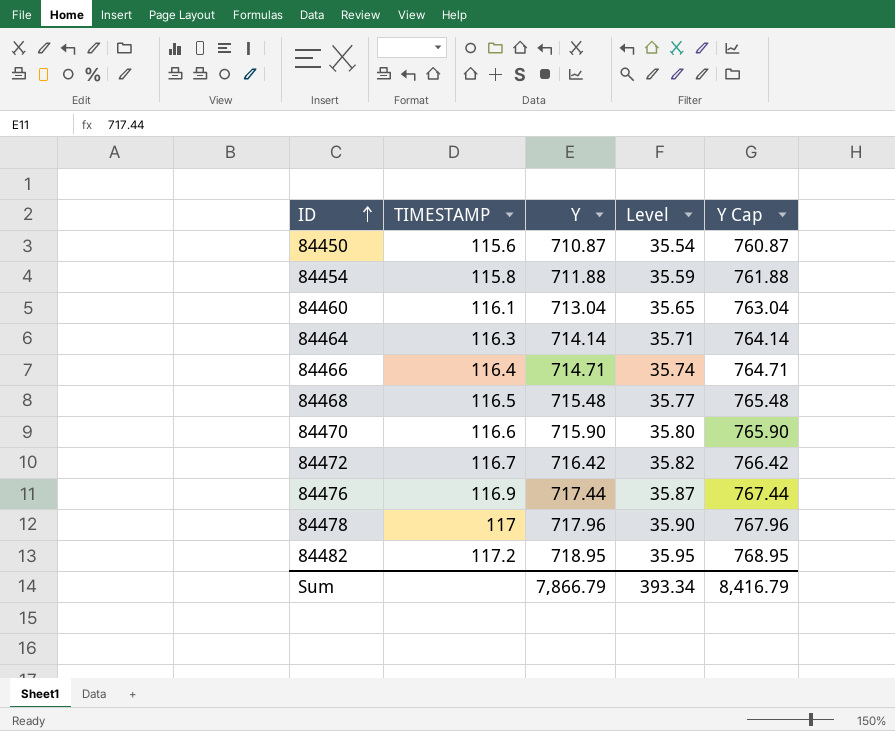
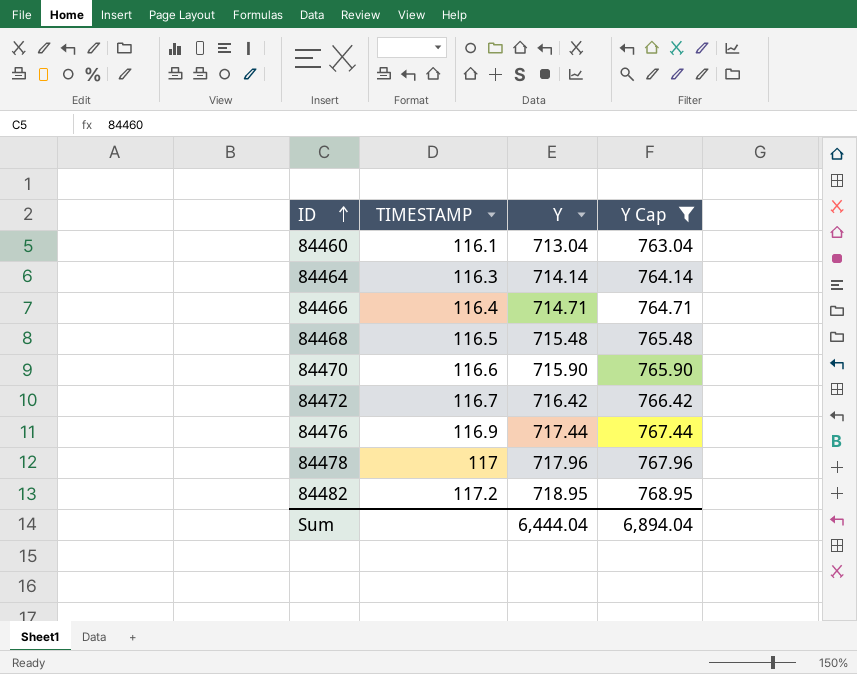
filter: none -> Y Cap >= 763.04
column Level | formula: [Y] * 0.05 -> none
Sum | Y: 7,866.79 -> 6,444.04
Sum | Y Cap: 8,416.79 -> 6,894.04

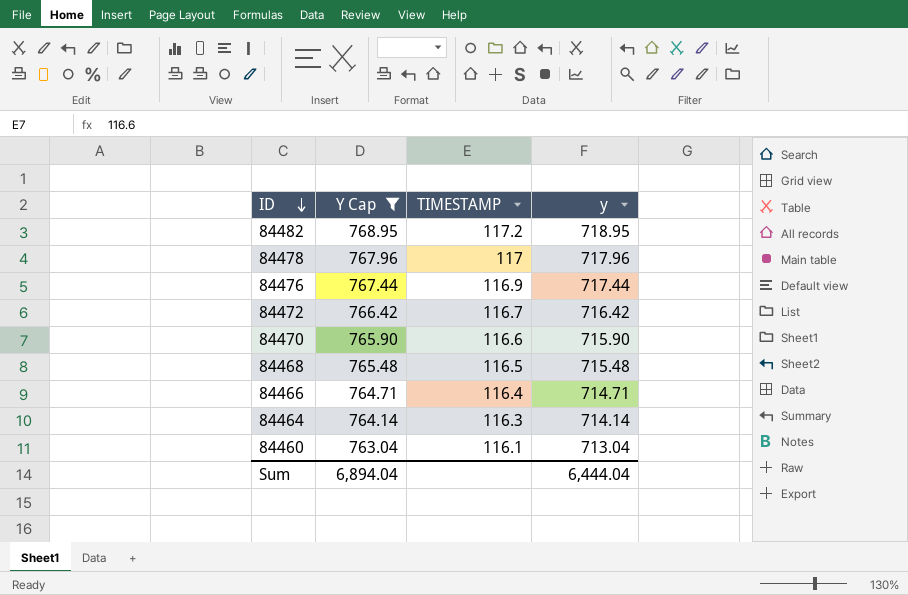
row order: ID ascending -> ID descending
column Y Cap | position: 4 -> 2
column name: Y -> y

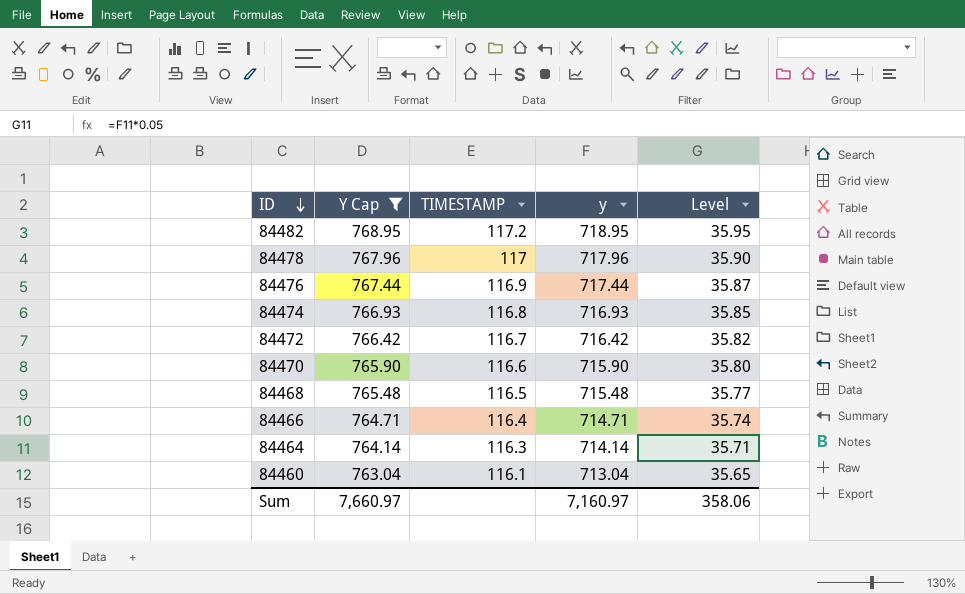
column Level | formula: none -> [y] * 0.05
row 84474: none -> 766.93 | 116.8 | 716.93 | 35.85
Sum | Y Cap: 6,894.04 -> 7,660.97
Sum | y: 6,444.04 -> 7,160.97

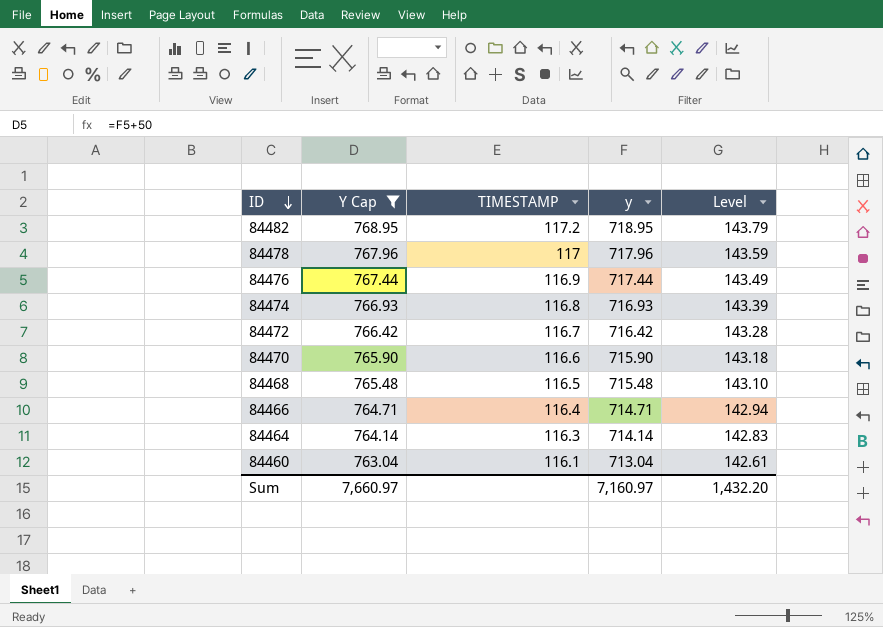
column Level | formula: [y] * 0.05 -> [y] * 0.2
Sum | Level: 358.06 -> 1,432.20

